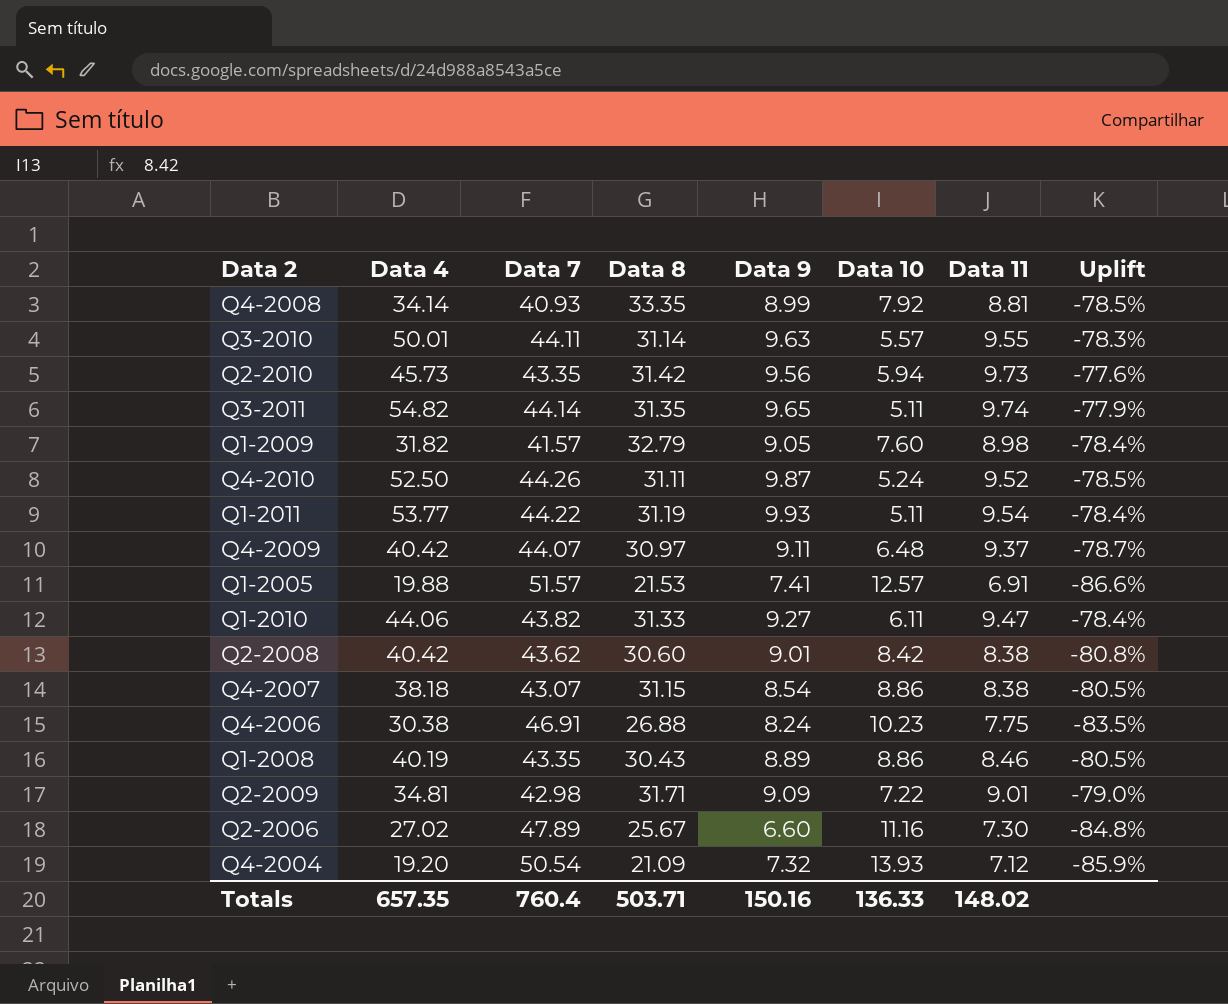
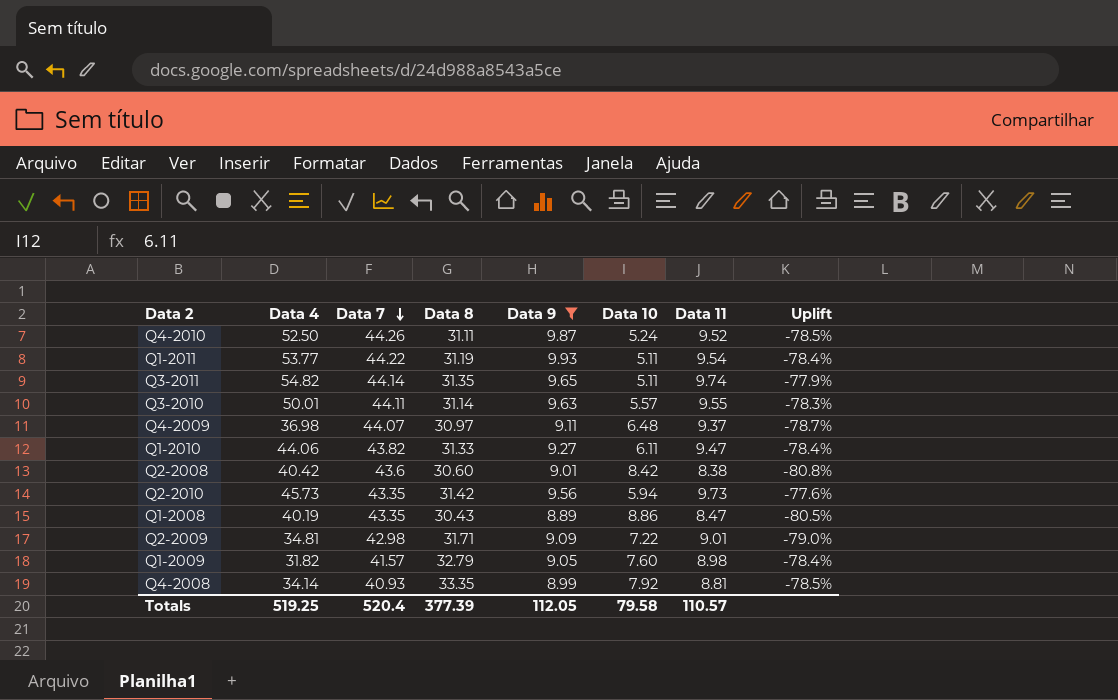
filter: none -> Data 9 >= 8.89
row order: none -> Data 7 descending
Q4-2009 | Data 4: 40.42 -> 36.98
Q2-2008 | Data 7: 43.62 -> 43.6
Q1-2008 | Data 11: 8.46 -> 8.47
Totals | Data 4: 657.35 -> 519.25
Totals | Data 7: 760.4 -> 520.4
Totals | Data 8: 503.71 -> 377.39
Totals | Data 9: 150.16 -> 112.05
Totals | Data 10: 136.33 -> 79.58
Totals | Data 11: 148.02 -> 110.57

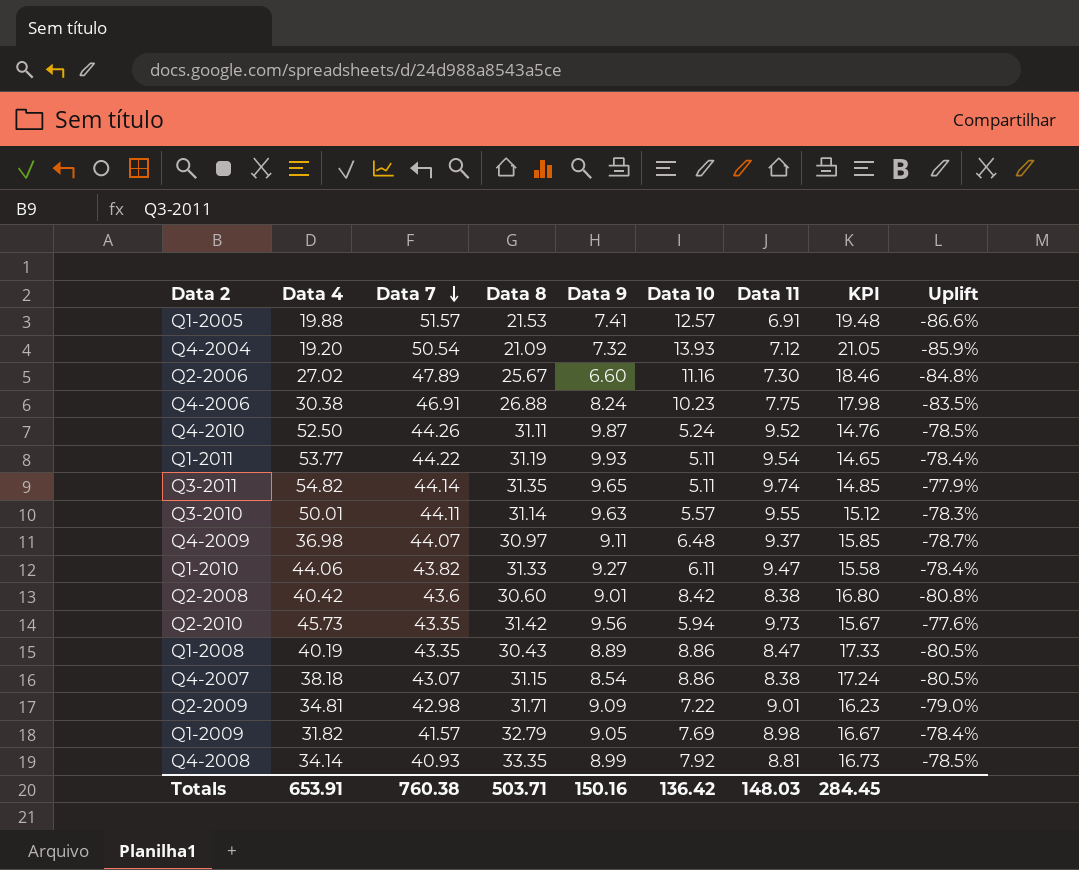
filter: Data 9 >= 8.89 -> none
column KPI | formula: none -> [Data 10] + [Data 11]
Q1-2009 | Data 10: 7.60 -> 7.69
Totals | Data 4: 519.25 -> 653.91
Totals | Data 7: 520.4 -> 760.38
Totals | Data 8: 377.39 -> 503.71
Totals | Data 9: 112.05 -> 150.16
Totals | Data 10: 79.58 -> 136.42
Totals | Data 11: 110.57 -> 148.03

